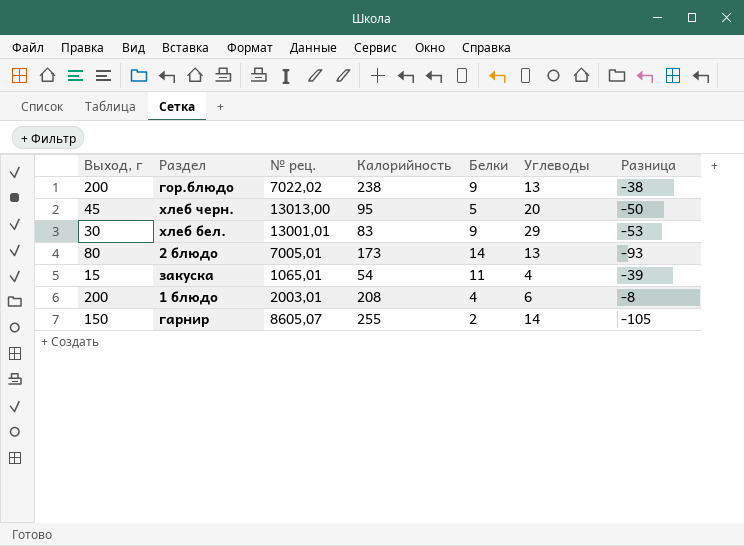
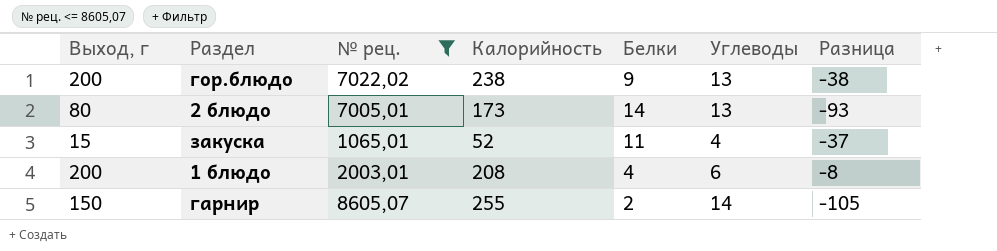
filter: none -> № рец. <= 8605,07
закуска | Калорийность: 54 -> 52
закуска | Разница: -39 -> -37

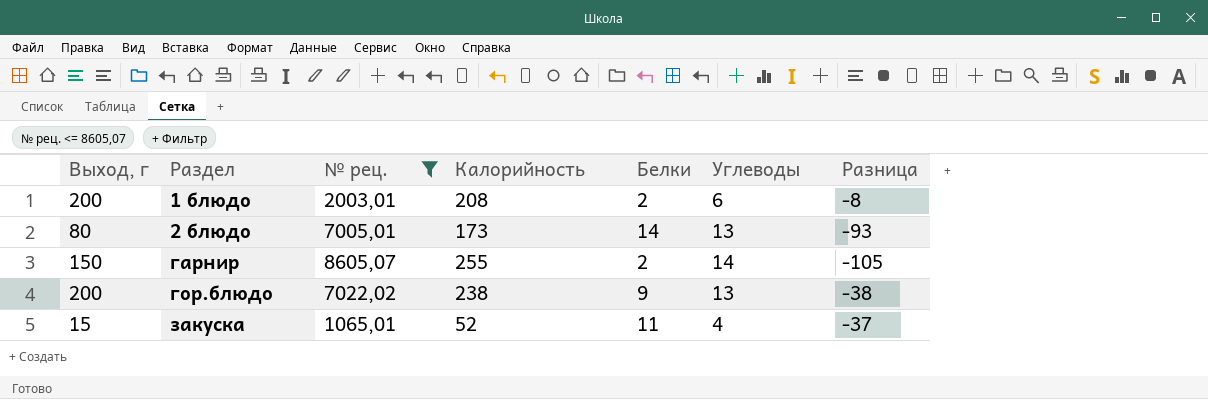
row order: none -> Раздел ascending
1 блюдо | Белки: 4 -> 2

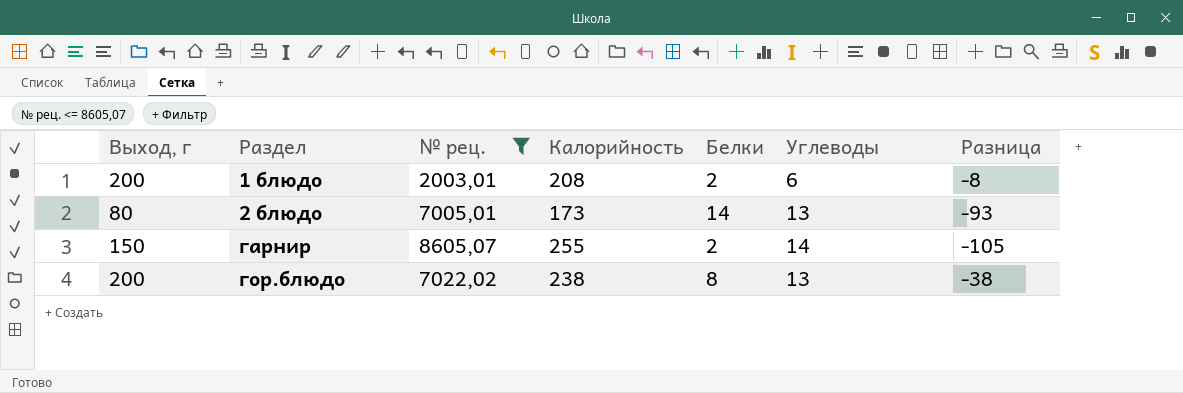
row закуска: 15 | 1065,01 | 52 | 11 | 4 | -37 -> none
гор.блюдо | Белки: 9 -> 8

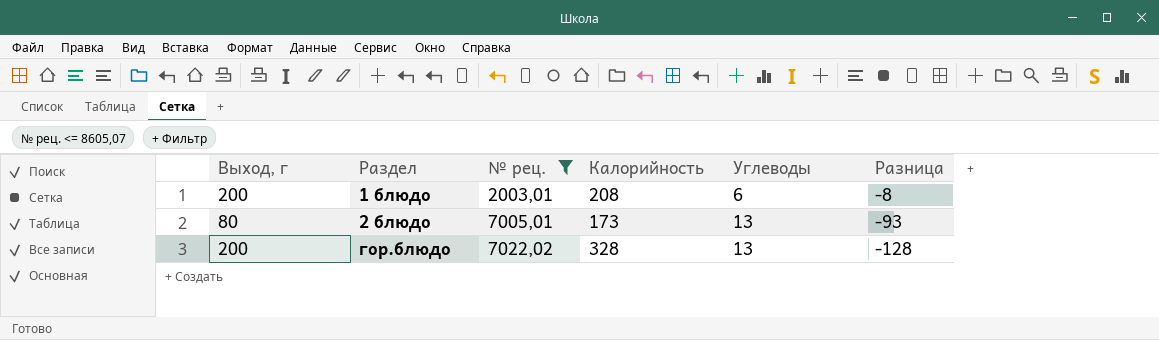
column Белки | position: 5 -> none
row гарнир: 150 | 8605,07 | 255 | 2 | 14 | -105 -> none
гор.блюдо | Калорийность: 238 -> 328
гор.блюдо | Разница: -38 -> -128

